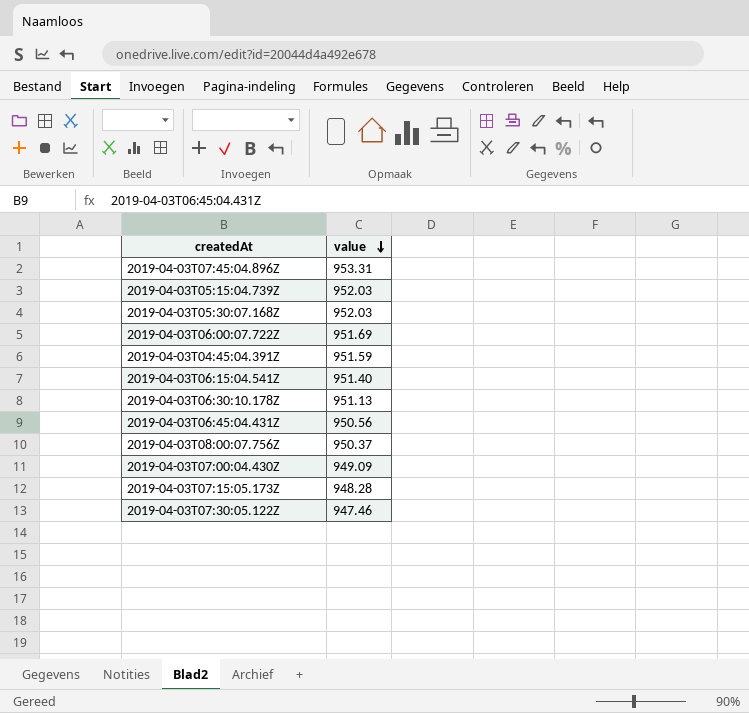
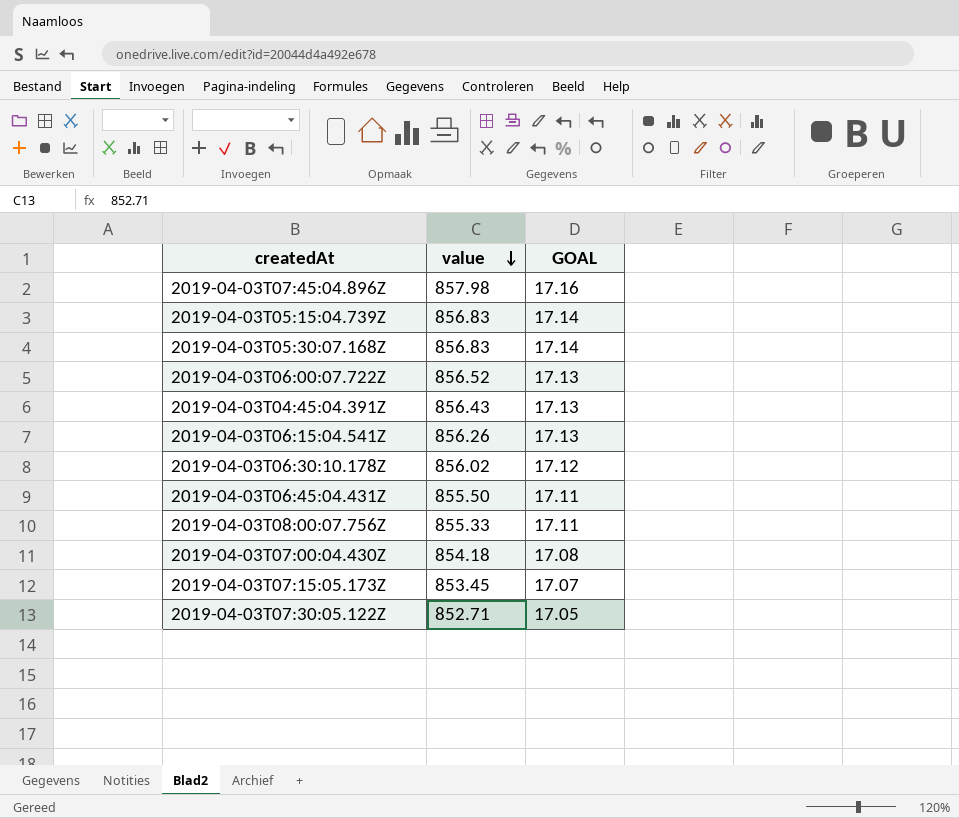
column GOAL | formula: none -> [value] * 0.02
2019-04-03T07:45:04.896Z | value: 953.31 -> 857.98
2019-04-03T05:15:04.739Z | value: 952.03 -> 856.83
2019-04-03T05:30:07.168Z | value: 952.03 -> 856.83
2019-04-03T06:00:07.722Z | value: 951.69 -> 856.52
2019-04-03T04:45:04.391Z | value: 951.59 -> 856.43
2019-04-03T06:15:04.541Z | value: 951.40 -> 856.26
2019-04-03T06:30:10.178Z | value: 951.13 -> 856.02
2019-04-03T06:45:04.431Z | value: 950.56 -> 855.50
2019-04-03T08:00:07.756Z | value: 950.37 -> 855.33
2019-04-03T07:00:04.430Z | value: 949.09 -> 854.18
2019-04-03T07:15:05.173Z | value: 948.28 -> 853.45
2019-04-03T07:30:05.122Z | value: 947.46 -> 852.71

